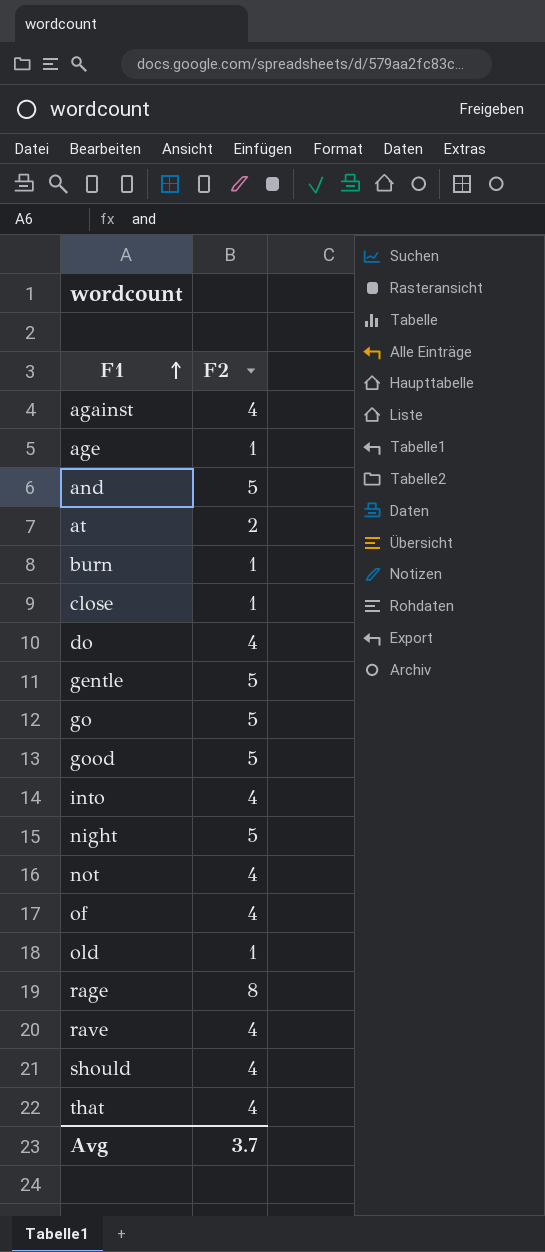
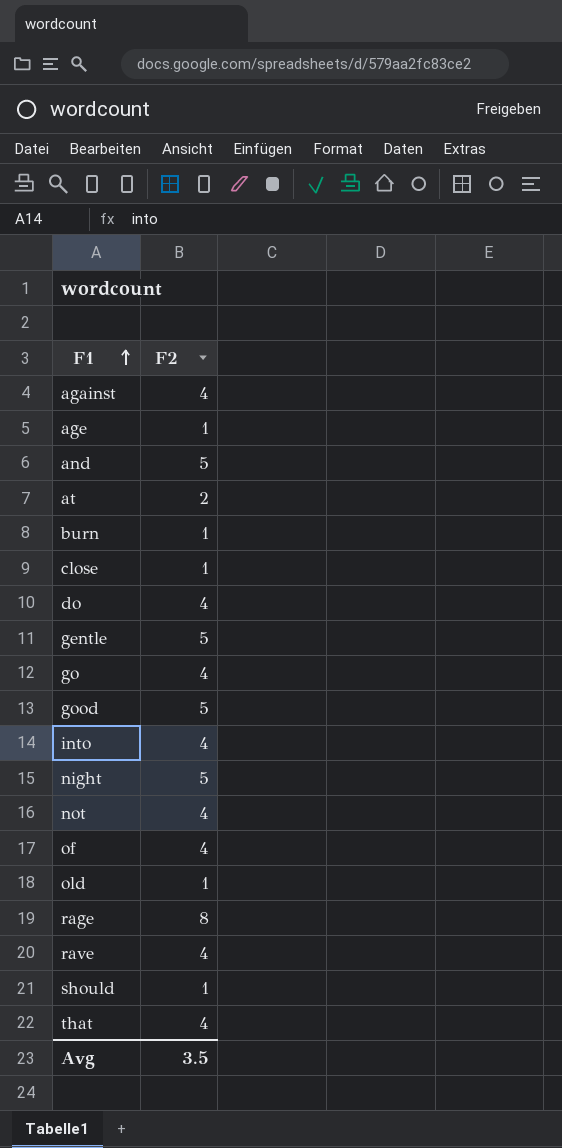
go | F2: 5 -> 4
should | F2: 4 -> 1
Avg | F2: 3.7 -> 3.5

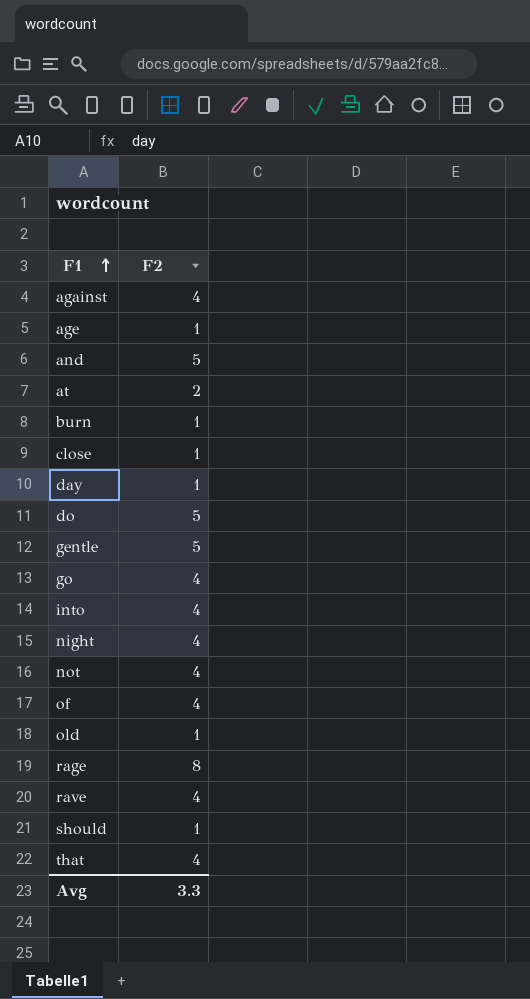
row good: 5 -> none
row day: none -> 1
do | F2: 4 -> 5
night | F2: 5 -> 4
Avg | F2: 3.5 -> 3.3

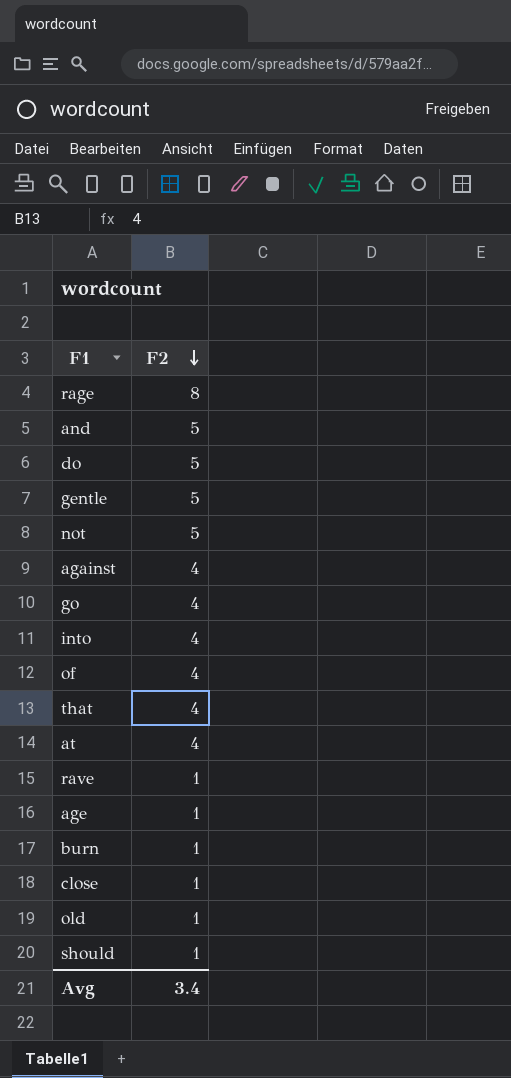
row order: F1 ascending -> F2 descending
row day: 1 -> none
row night: 4 -> none
not | F2: 4 -> 5
at | F2: 2 -> 4
rave | F2: 4 -> 1
Avg | F2: 3.3 -> 3.4

